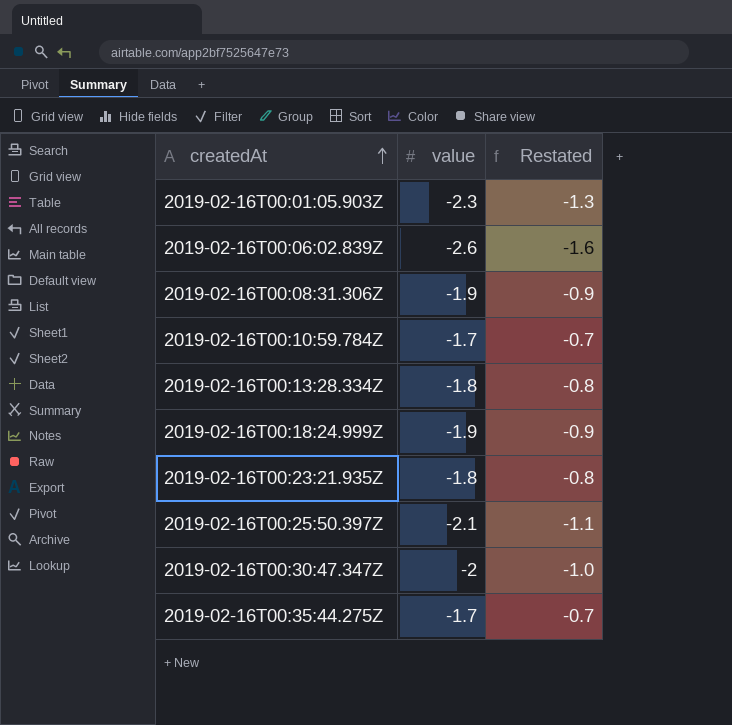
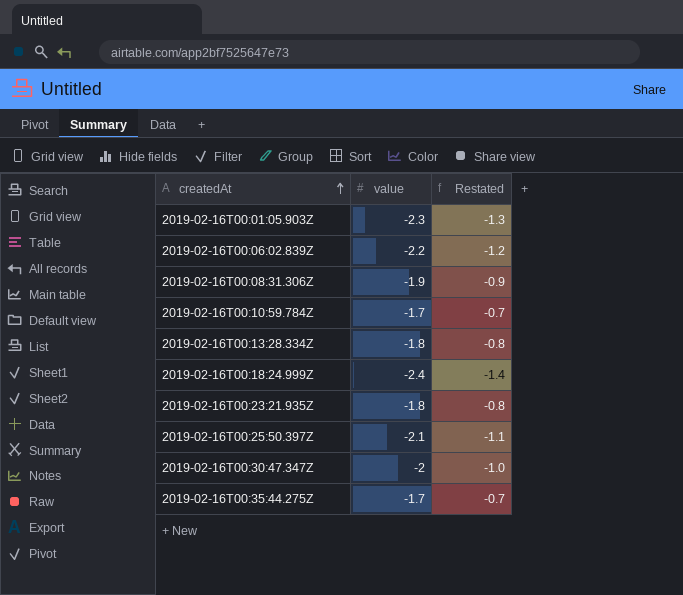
2019-02-16T00:06:02.839Z | value: -2.6 -> -2.2
2019-02-16T00:06:02.839Z | Restated: -1.6 -> -1.2
2019-02-16T00:18:24.999Z | value: -1.9 -> -2.4
2019-02-16T00:18:24.999Z | Restated: -0.9 -> -1.4

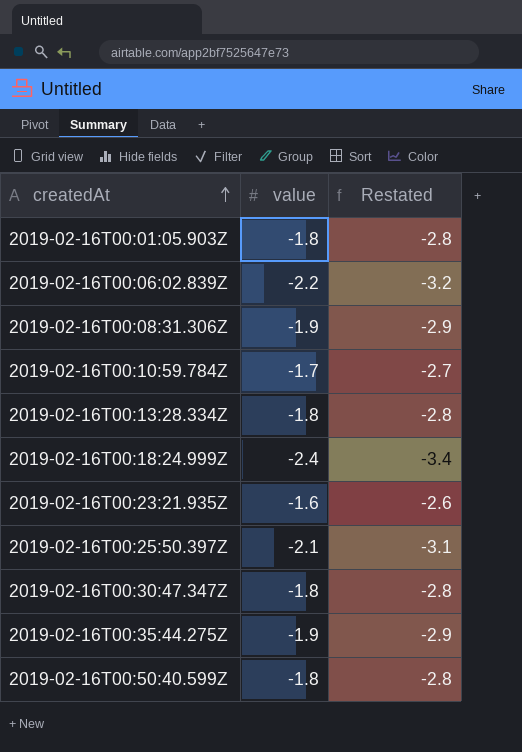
column Restated | formula: [value] + 1 -> [value] - 1
2019-02-16T00:01:05.903Z | value: -2.3 -> -1.8
2019-02-16T00:23:21.935Z | value: -1.8 -> -1.6
2019-02-16T00:30:47.347Z | value: -2 -> -1.8
2019-02-16T00:35:44.275Z | value: -1.7 -> -1.9
row 2019-02-16T00:50:40.599Z: none -> -1.8 | -2.8

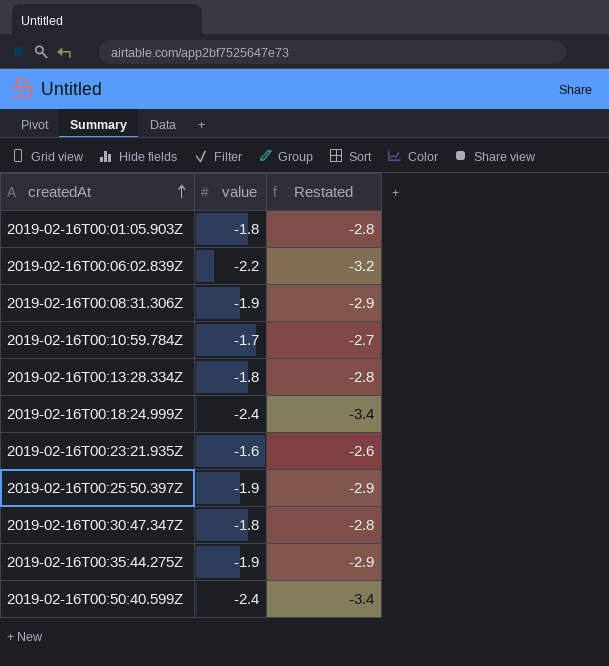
2019-02-16T00:25:50.397Z | value: -2.1 -> -1.9
2019-02-16T00:25:50.397Z | Restated: -3.1 -> -2.9
2019-02-16T00:50:40.599Z | value: -1.8 -> -2.4
2019-02-16T00:50:40.599Z | Restated: -2.8 -> -3.4

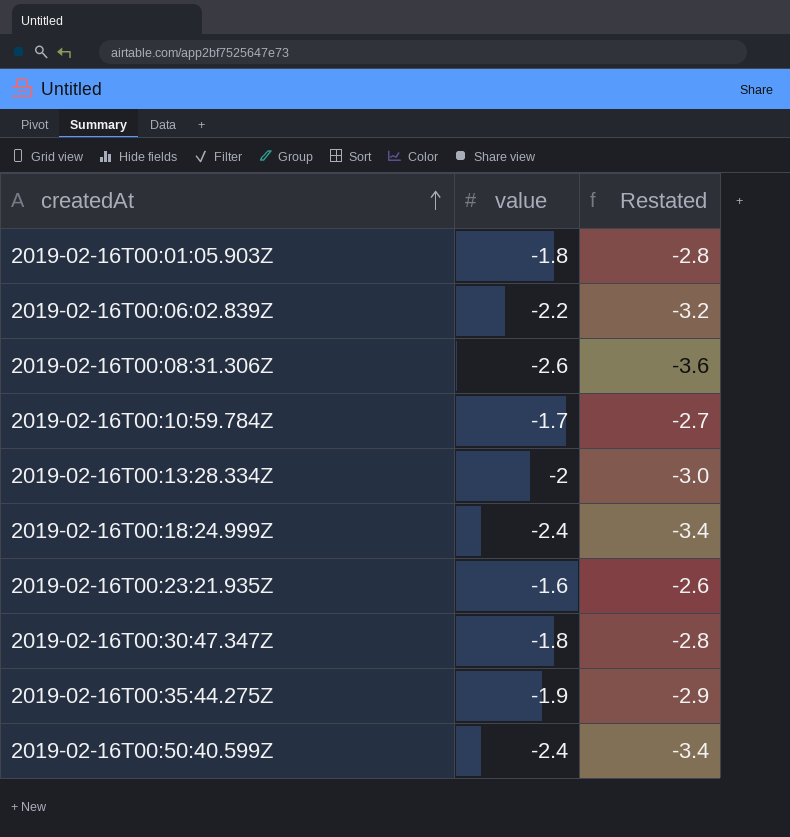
row 2019-02-16T00:25:50.397Z: -1.9 | -2.9 -> none
2019-02-16T00:08:31.306Z | value: -1.9 -> -2.6
2019-02-16T00:08:31.306Z | Restated: -2.9 -> -3.6
2019-02-16T00:13:28.334Z | value: -1.8 -> -2
2019-02-16T00:13:28.334Z | Restated: -2.8 -> -3.0

